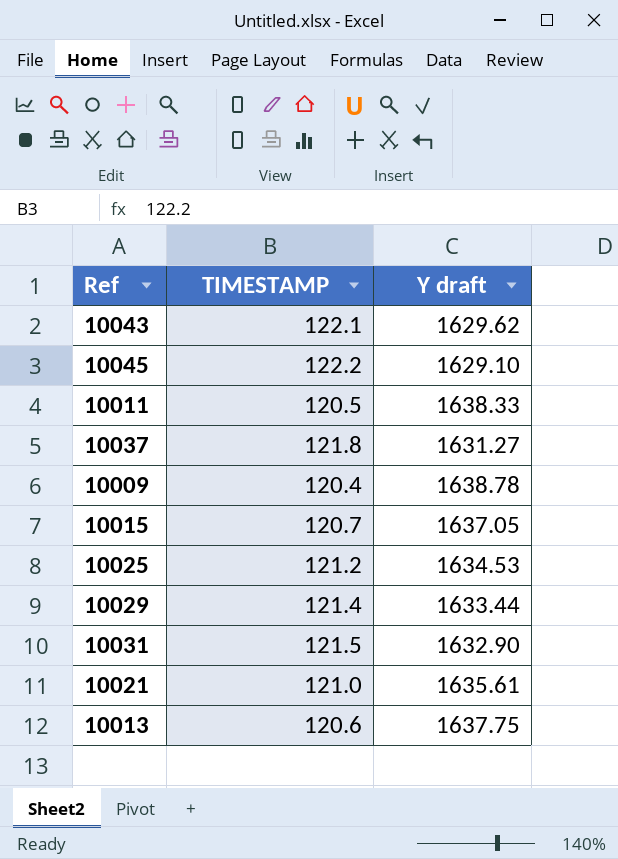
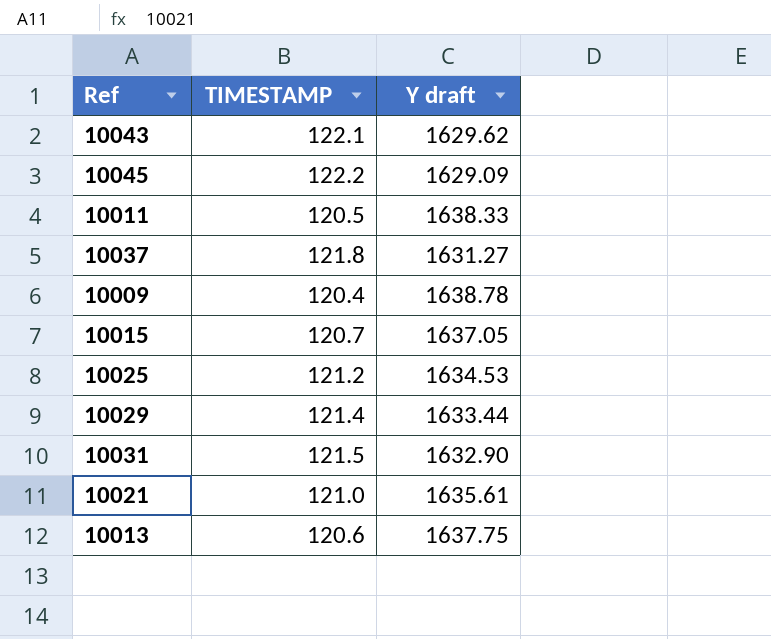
10045 | Y draft: 1629.10 -> 1629.09

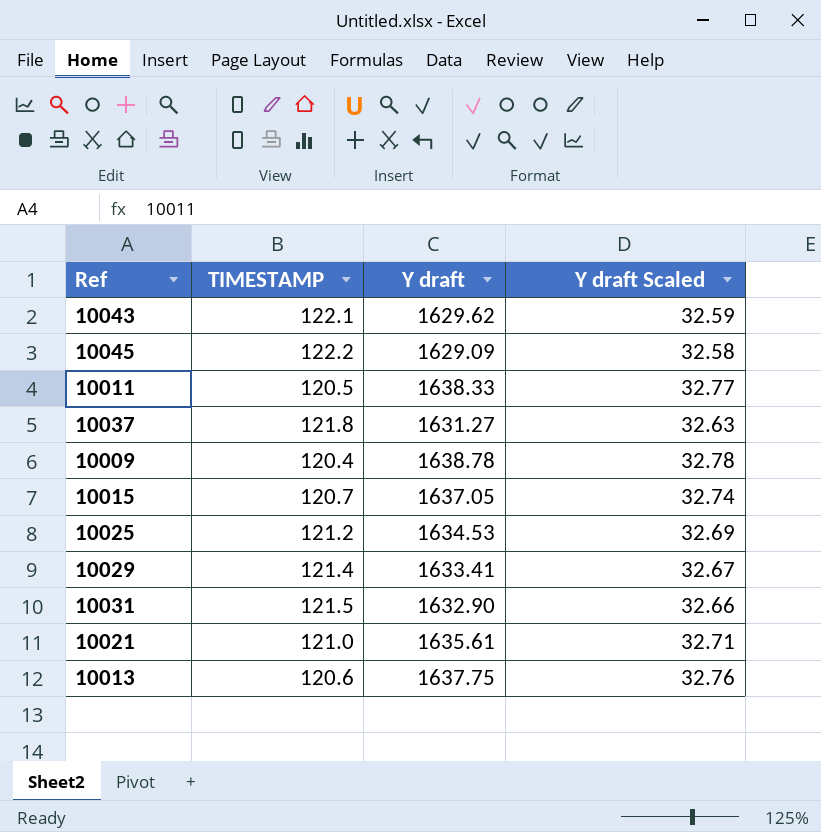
column Y draft Scaled | formula: none -> [Y draft] * 0.02
10029 | Y draft: 1633.44 -> 1633.41

